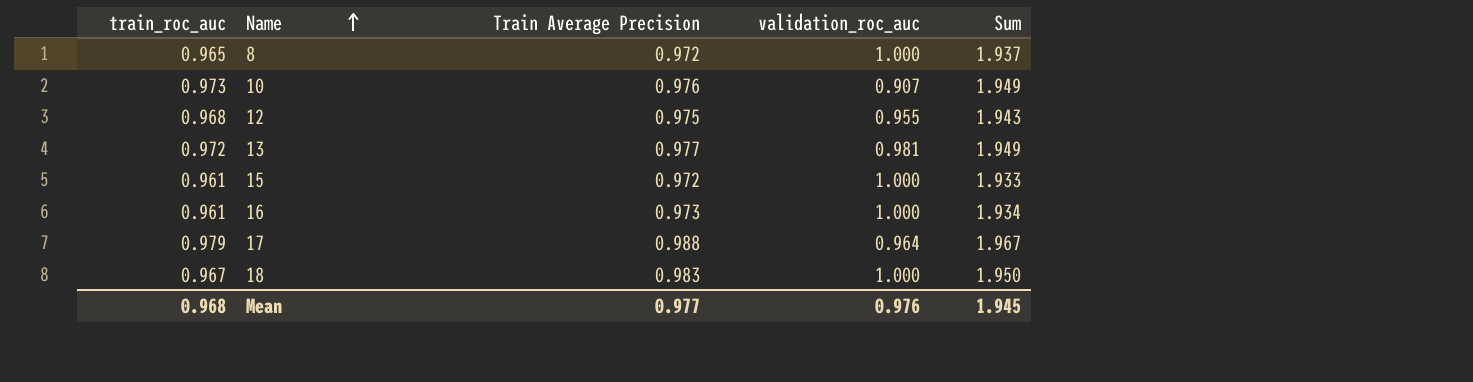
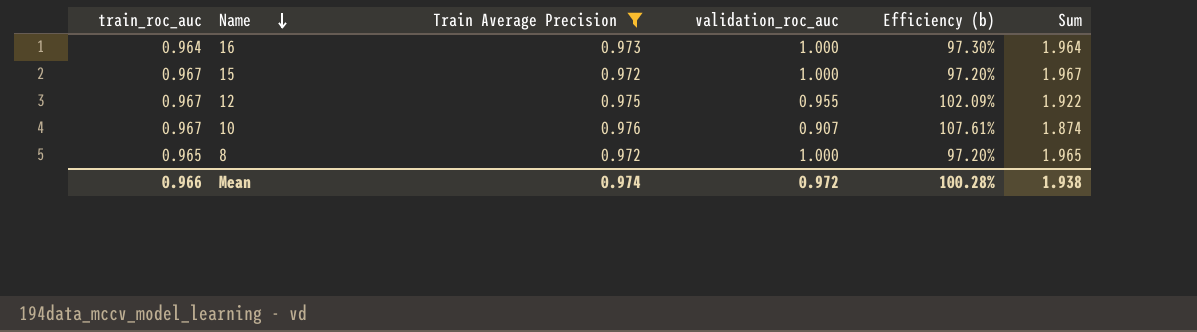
filter: none -> Train Average Precision <= 0.976
row order: Name ascending -> Name descending
column Efficiency (b) | formula: none -> [Train Average Precision] / [validation_roc_auc]
column Sum | formula: [train_roc_auc] + [Train Average Precision] -> [train_roc_auc] + [validation_roc_auc]
16 | train_roc_auc: 0.961 -> 0.964
15 | train_roc_auc: 0.961 -> 0.967
12 | train_roc_auc: 0.968 -> 0.967
10 | train_roc_auc: 0.973 -> 0.967
Mean | train_roc_auc: 0.968 -> 0.966
Mean | Train Average Precision: 0.977 -> 0.974
Mean | validation_roc_auc: 0.976 -> 0.972
Mean | Sum: 1.945 -> 1.938

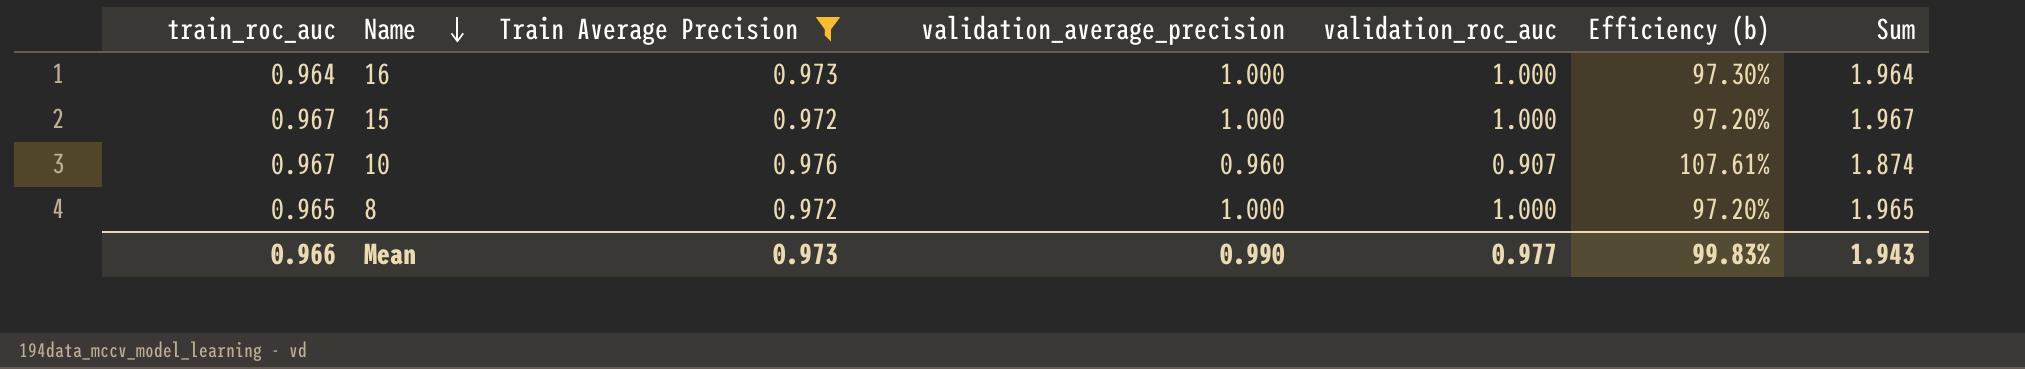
column validation_average_precision | position: none -> 4
row 12: 0.967 | 0.975 | 0.955 | 102.09% | 1.922 -> none
Mean | Train Average Precision: 0.974 -> 0.973
Mean | validation_roc_auc: 0.972 -> 0.977
Mean | Efficiency (b): 100.28% -> 99.83%
Mean | Sum: 1.938 -> 1.943

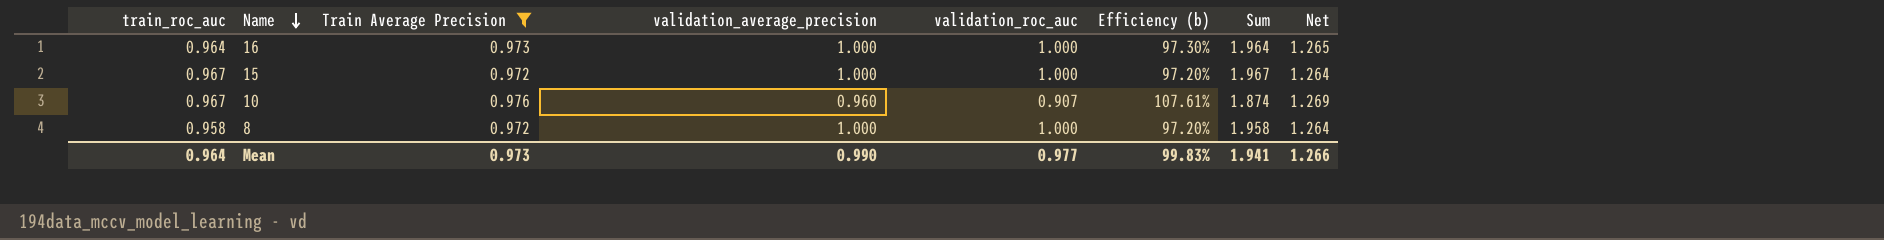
column Net | formula: none -> [Train Average Precision] * 1.3
8 | train_roc_auc: 0.965 -> 0.958
8 | Sum: 1.965 -> 1.958
Mean | train_roc_auc: 0.966 -> 0.964
Mean | Sum: 1.943 -> 1.941

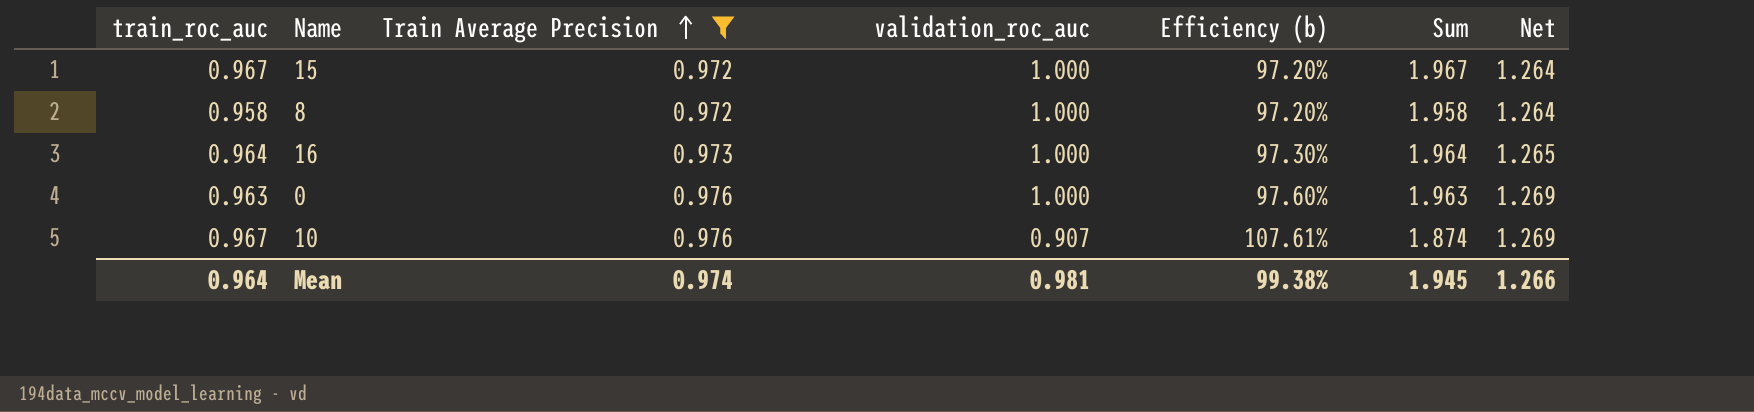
row order: Name descending -> Train Average Precision ascending
column validation_average_precision | position: 4 -> none
row 0: none -> 0.963 | 0.976 | 1.000 | 97.60% | 1.963 | 1.269
Mean | Train Average Precision: 0.973 -> 0.974
Mean | validation_roc_auc: 0.977 -> 0.981
Mean | Efficiency (b): 99.83% -> 99.38%
Mean | Sum: 1.941 -> 1.945

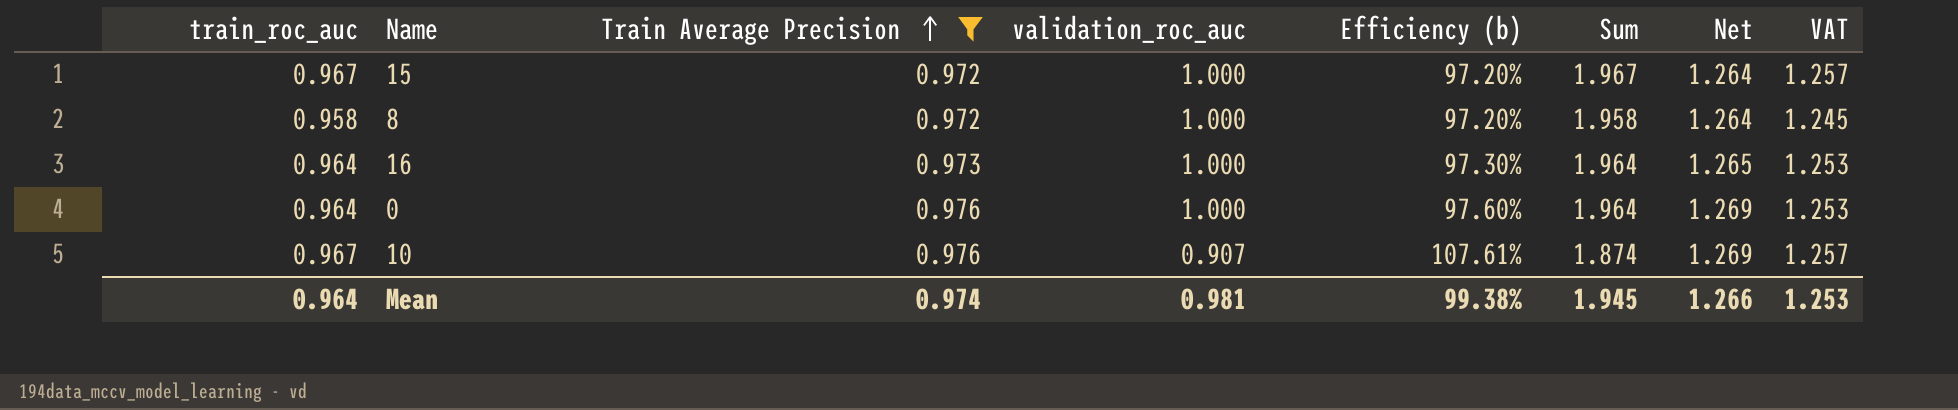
column VAT | formula: none -> [train_roc_auc] * 1.3
0 | train_roc_auc: 0.963 -> 0.964
0 | Sum: 1.963 -> 1.964

